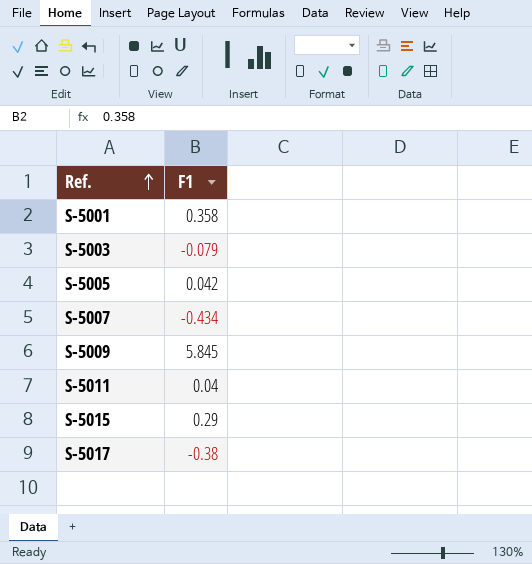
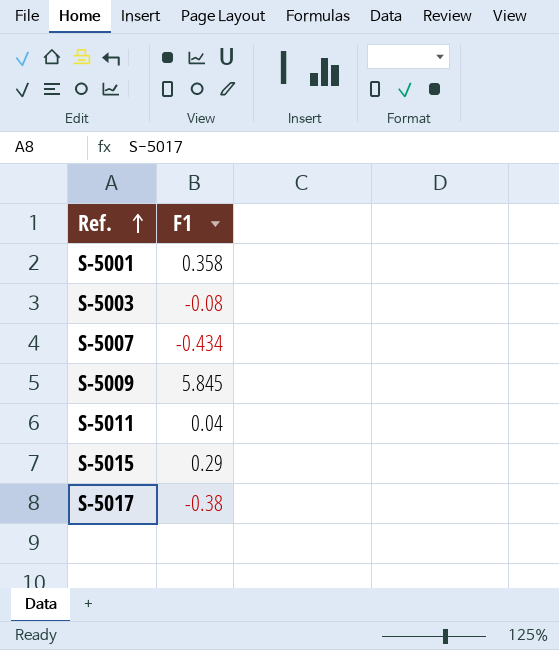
row S-5005: 0.042 -> none
S-5003 | F1: -0.079 -> -0.08

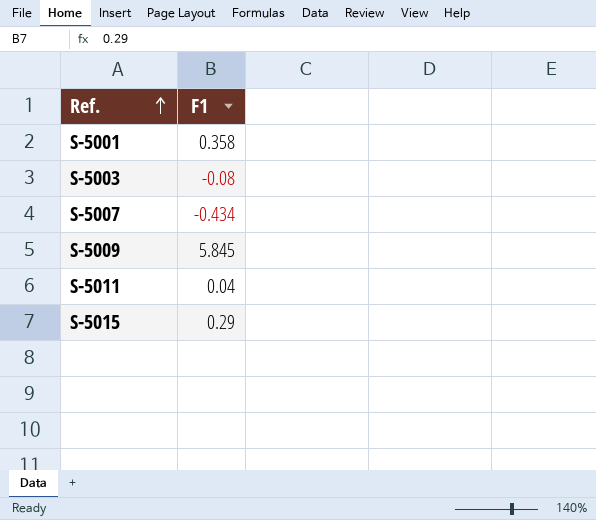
row S-5017: -0.38 -> none

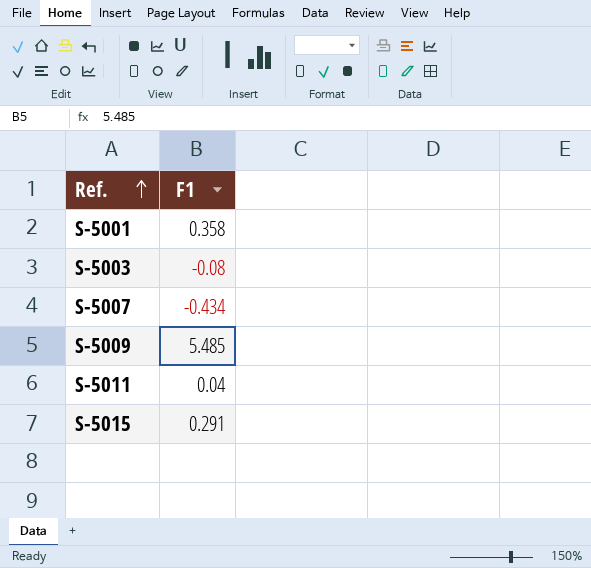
S-5009 | F1: 5.845 -> 5.485
S-5015 | F1: 0.29 -> 0.291

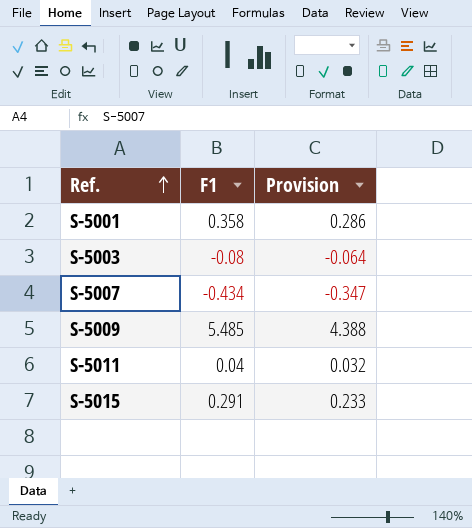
column Provision | formula: none -> [F1] * 0.8

